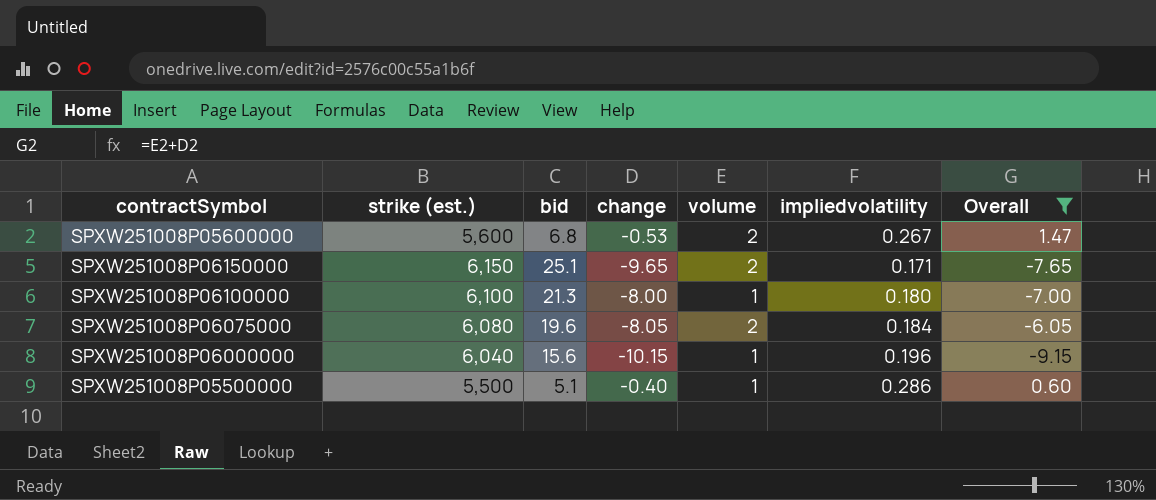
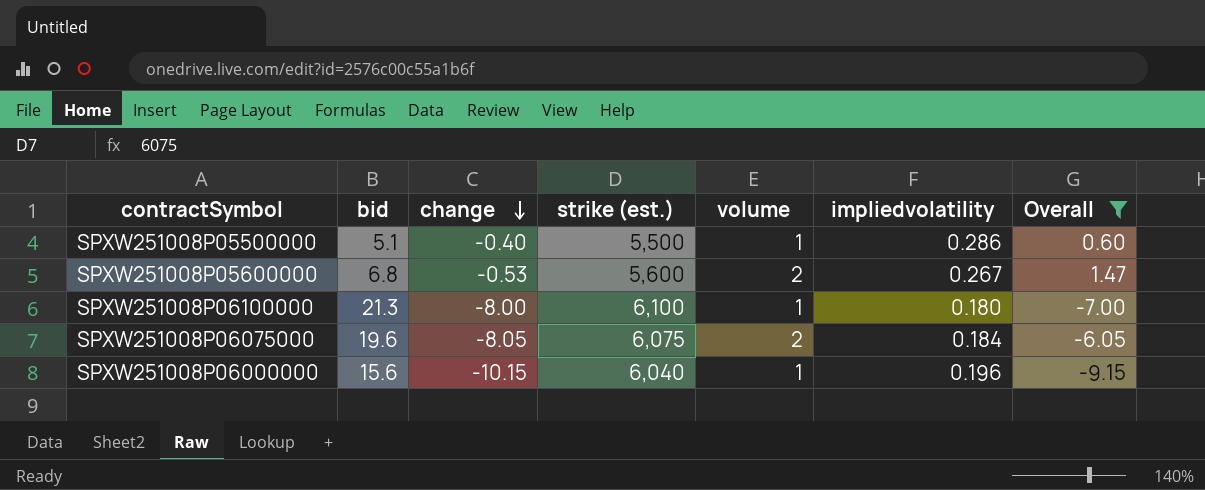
row order: none -> change descending
column strike (est.) | position: 2 -> 4
row SPXW251008P06150000: 6,150 | 25.1 | -9.65 | 2 | 0.171 | -7.65 -> none
SPXW251008P06075000 | strike (est.): 6,080 -> 6,075

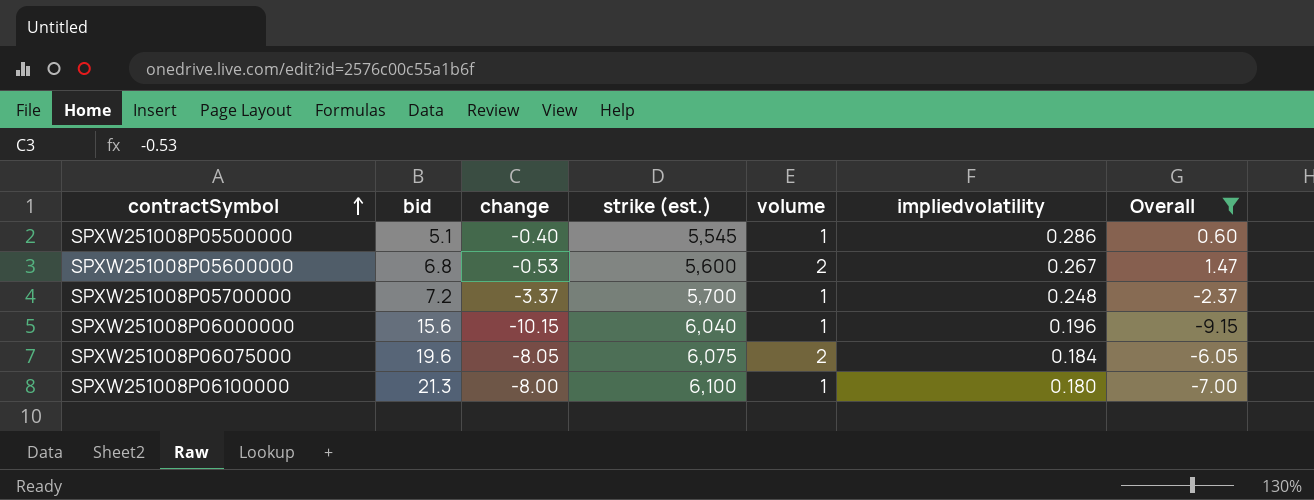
row order: change descending -> contractSymbol ascending
SPXW251008P05500000 | strike (est.): 5,500 -> 5,545
row SPXW251008P05700000: none -> 7.2 | -3.37 | 5,700 | 1 | 0.248 | -2.37

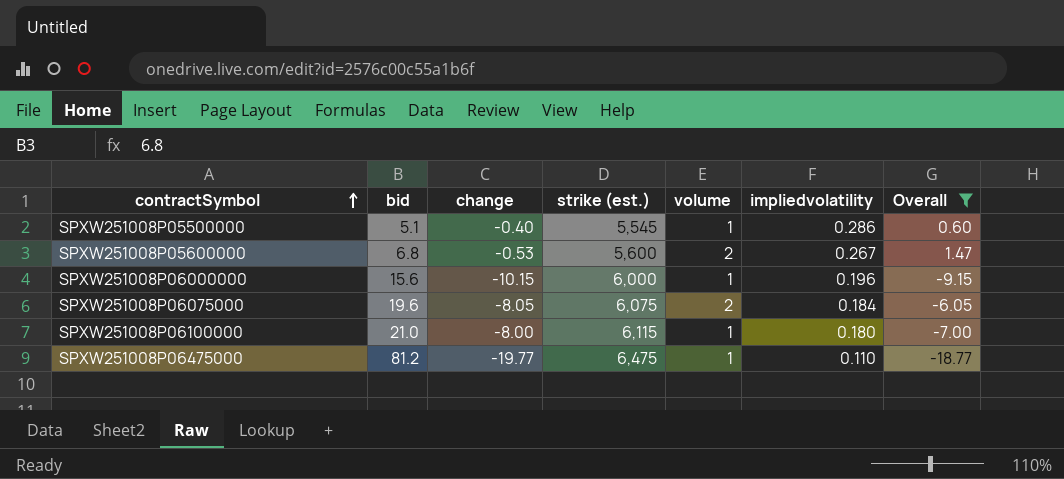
row SPXW251008P05700000: 7.2 | -3.37 | 5,700 | 1 | 0.248 | -2.37 -> none
SPXW251008P06000000 | strike (est.): 6,040 -> 6,000
SPXW251008P06100000 | bid: 21.3 -> 21.0
SPXW251008P06100000 | strike (est.): 6,100 -> 6,115
row SPXW251008P06475000: none -> 81.2 | -19.77 | 6,475 | 1 | 0.110 | -18.77

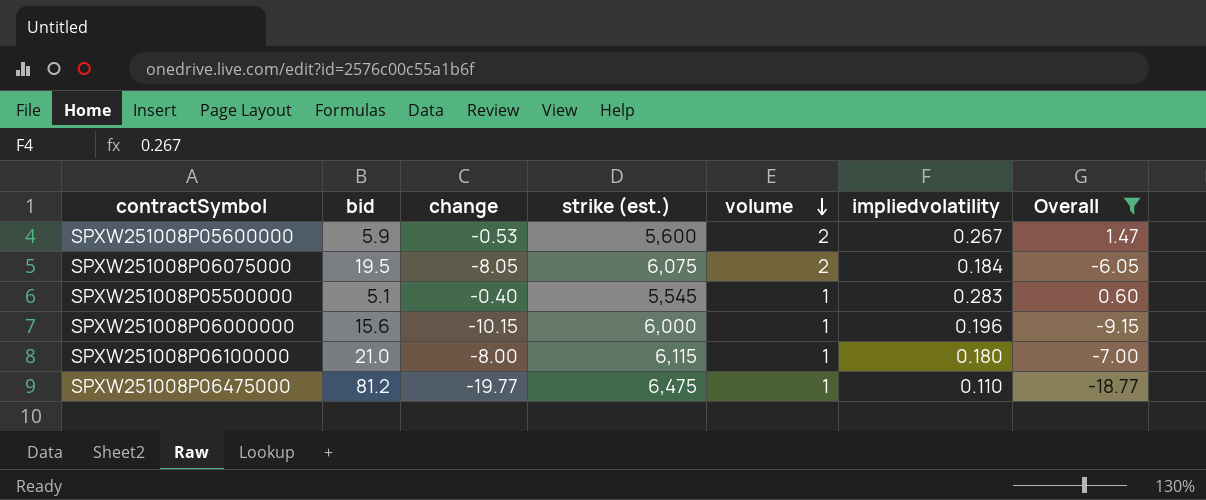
row order: contractSymbol ascending -> volume descending
SPXW251008P05600000 | bid: 6.8 -> 5.9
SPXW251008P06075000 | bid: 19.6 -> 19.5
SPXW251008P05500000 | impliedvolatility: 0.286 -> 0.283

